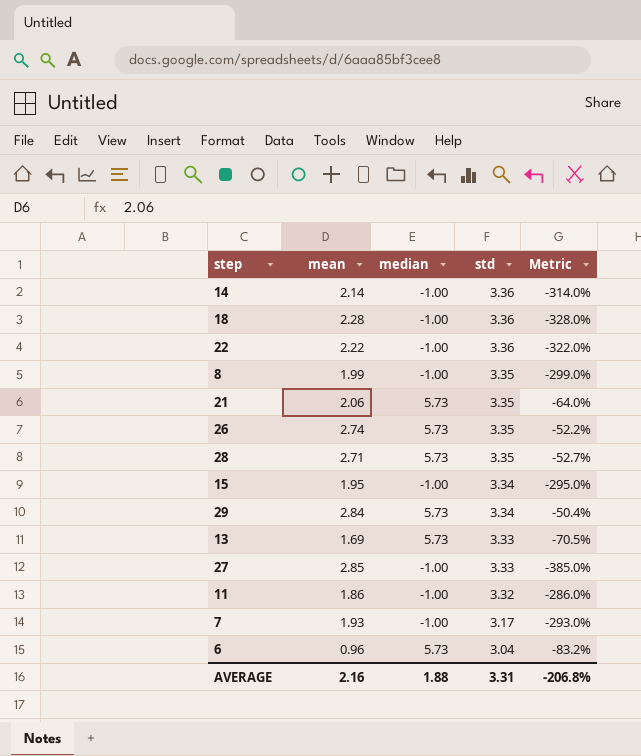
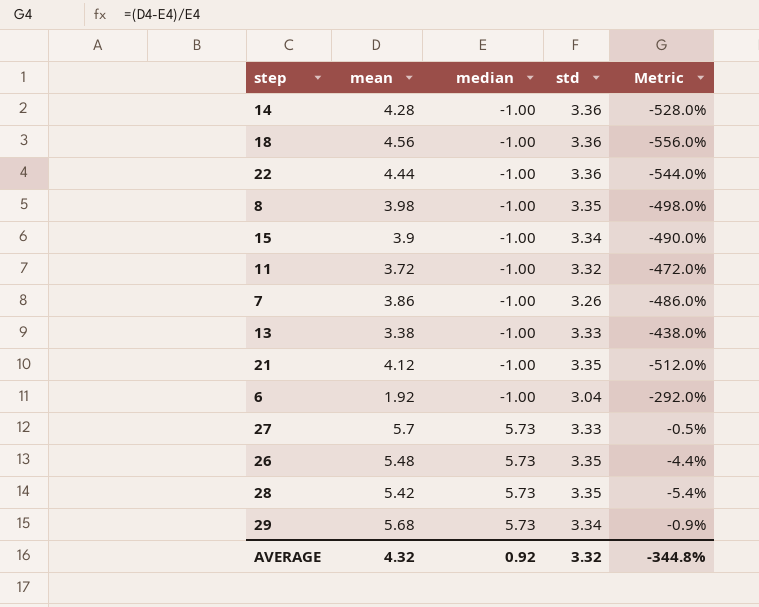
row order: std descending -> median ascending
14 | mean: 2.14 -> 4.28
14 | Metric: -314.0% -> -528.0%
18 | mean: 2.28 -> 4.56
18 | Metric: -328.0% -> -556.0%
22 | mean: 2.22 -> 4.44
22 | Metric: -322.0% -> -544.0%
8 | mean: 1.99 -> 3.98
8 | Metric: -299.0% -> -498.0%
15 | mean: 1.95 -> 3.9
15 | Metric: -295.0% -> -490.0%
11 | mean: 1.86 -> 3.72
11 | Metric: -286.0% -> -472.0%
7 | mean: 1.93 -> 3.86
7 | std: 3.17 -> 3.26
7 | Metric: -293.0% -> -486.0%
13 | mean: 1.69 -> 3.38
13 | median: 5.73 -> -1.00
13 | Metric: -70.5% -> -438.0%
21 | mean: 2.06 -> 4.12
21 | median: 5.73 -> -1.00
21 | Metric: -64.0% -> -512.0%
6 | mean: 0.96 -> 1.92
6 | median: 5.73 -> -1.00
6 | Metric: -83.2% -> -292.0%
27 | mean: 2.85 -> 5.7
27 | median: -1.00 -> 5.73
27 | Metric: -385.0% -> -0.5%
26 | mean: 2.74 -> 5.48
26 | Metric: -52.2% -> -4.4%
28 | mean: 2.71 -> 5.42
28 | Metric: -52.7% -> -5.4%
29 | mean: 2.84 -> 5.68
29 | Metric: -50.4% -> -0.9%
AVERAGE | mean: 2.16 -> 4.32
AVERAGE | median: 1.88 -> 0.92
AVERAGE | std: 3.31 -> 3.32
AVERAGE | Metric: -206.8% -> -344.8%

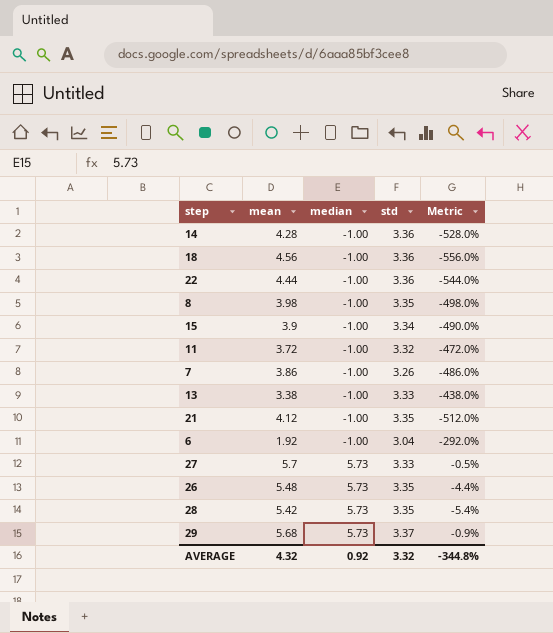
29 | std: 3.34 -> 3.37

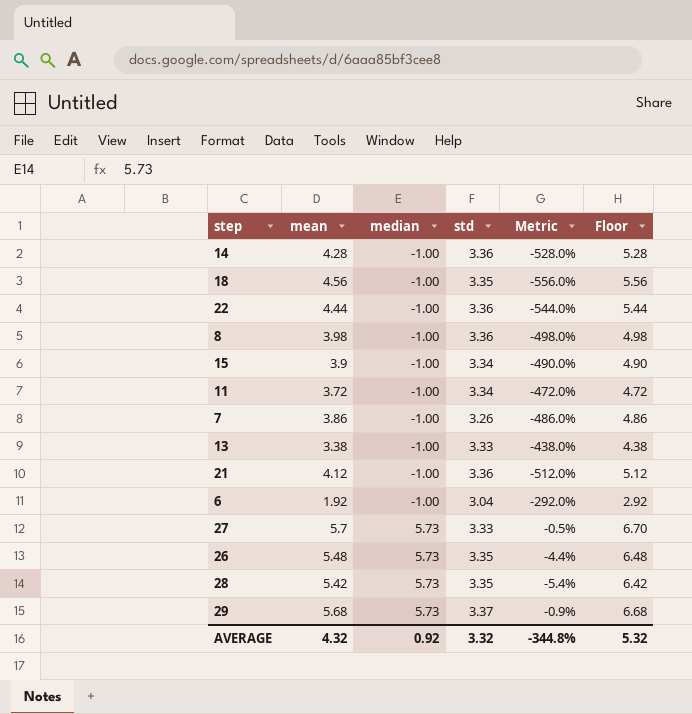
column Floor | formula: none -> [mean] + 1
18 | std: 3.36 -> 3.35
8 | std: 3.35 -> 3.36
11 | std: 3.32 -> 3.34
21 | std: 3.35 -> 3.36

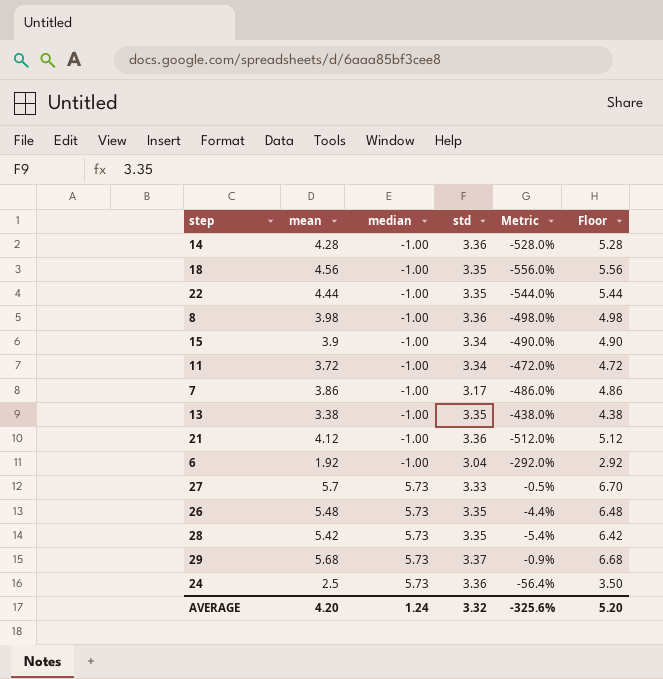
22 | std: 3.36 -> 3.35
7 | std: 3.26 -> 3.17
13 | std: 3.33 -> 3.35
row 24: none -> 2.5 | 5.73 | 3.36 | -56.4% | 3.50
AVERAGE | mean: 4.32 -> 4.20
AVERAGE | median: 0.92 -> 1.24
AVERAGE | Metric: -344.8% -> -325.6%
AVERAGE | Floor: 5.32 -> 5.20

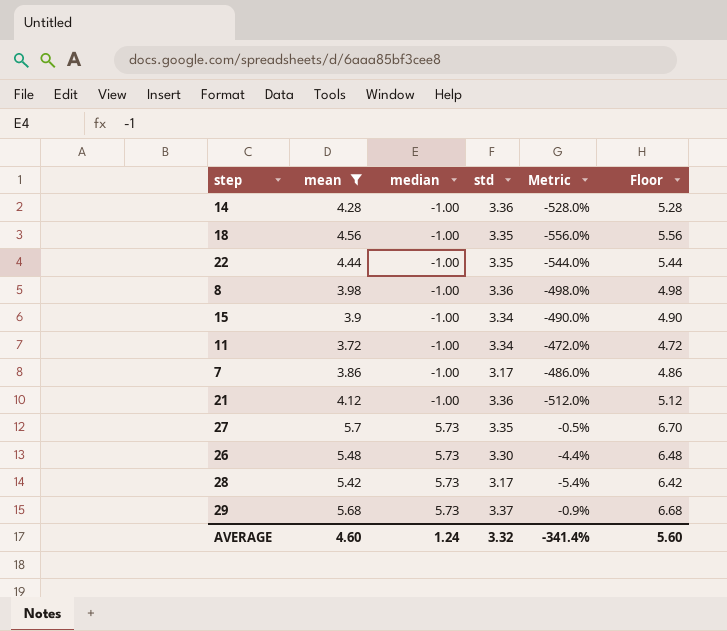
filter: none -> mean >= 3.72
27 | std: 3.33 -> 3.35
26 | std: 3.35 -> 3.30
28 | std: 3.35 -> 3.17
AVERAGE | mean: 4.20 -> 4.60
AVERAGE | Metric: -325.6% -> -341.4%
AVERAGE | Floor: 5.20 -> 5.60

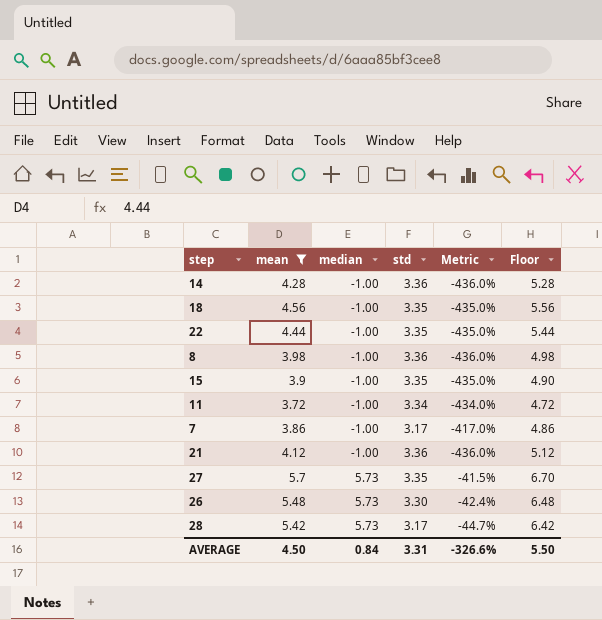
column Metric | formula: ([mean] - [median]) / [median] -> ([std] - [median]) / [median]
row 29: 5.68 | 5.73 | 3.37 | -0.9% | 6.68 -> none
15 | std: 3.34 -> 3.35
AVERAGE | mean: 4.60 -> 4.50
AVERAGE | median: 1.24 -> 0.84
AVERAGE | std: 3.32 -> 3.31
AVERAGE | Metric: -341.4% -> -326.6%
AVERAGE | Floor: 5.60 -> 5.50

